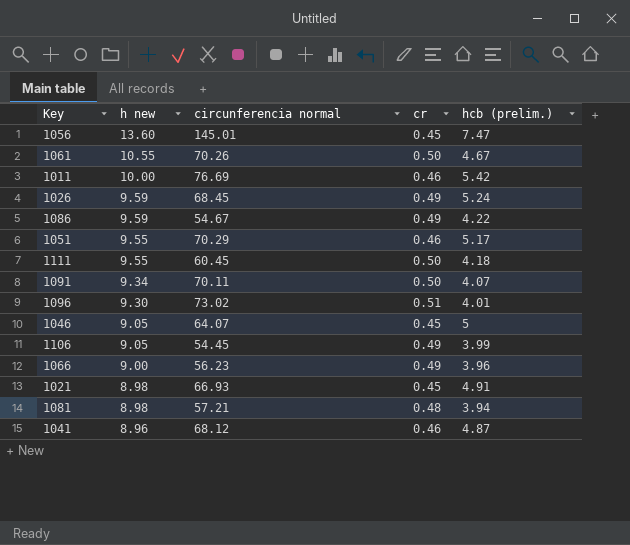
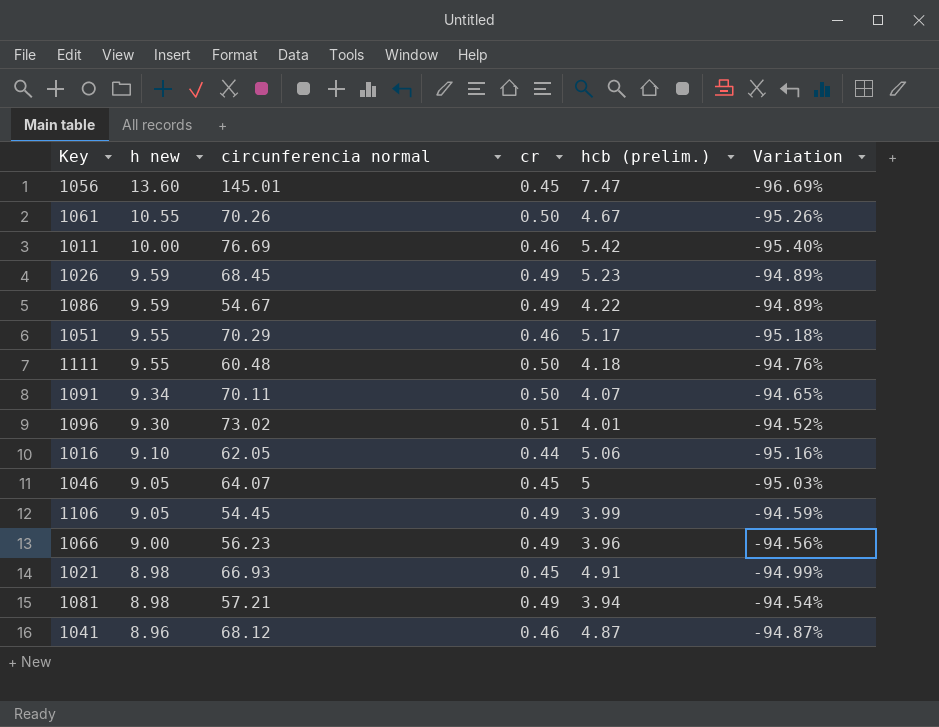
column Variation | formula: none -> ([cr] - [h new]) / [h new]
1026 | hcb (prelim.): 5.24 -> 5.23
1111 | circunferencia normal: 60.45 -> 60.48
row 1016: none -> 9.10 | 62.05 | 0.44 | 5.06 | -95.16%
1081 | cr: 0.48 -> 0.49

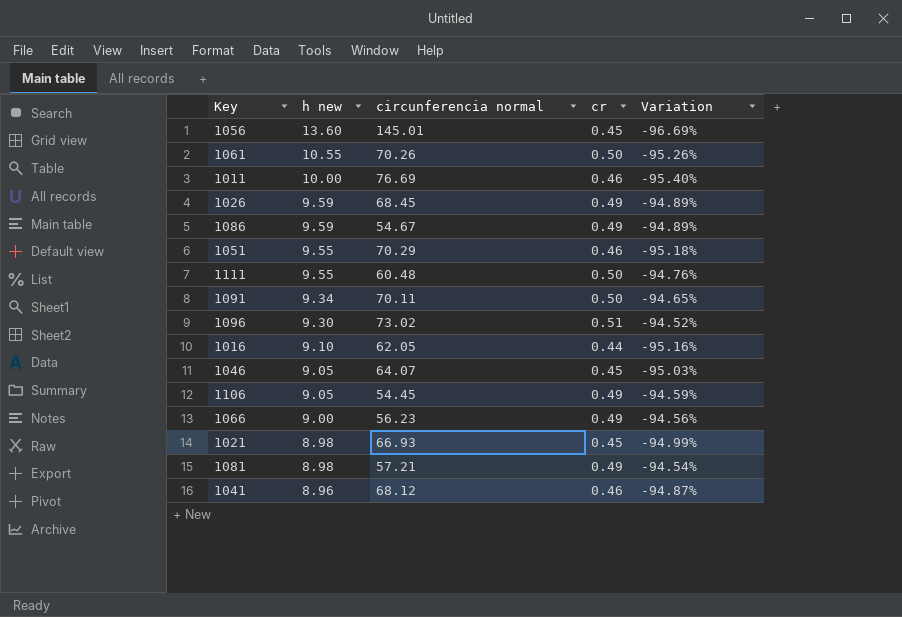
column hcb (prelim.) | position: 5 -> none

